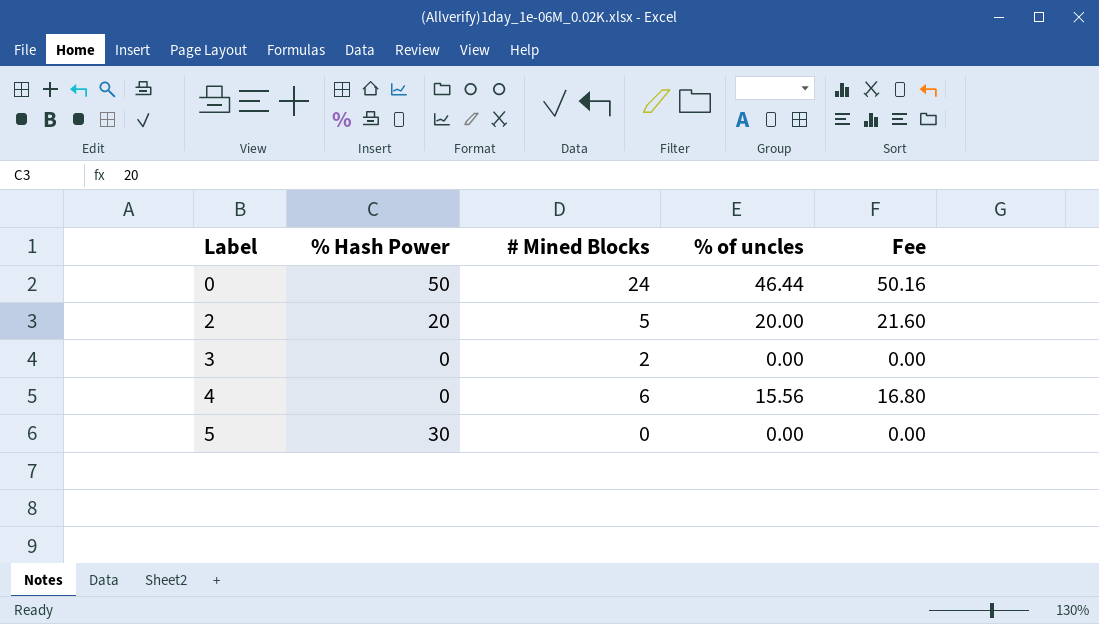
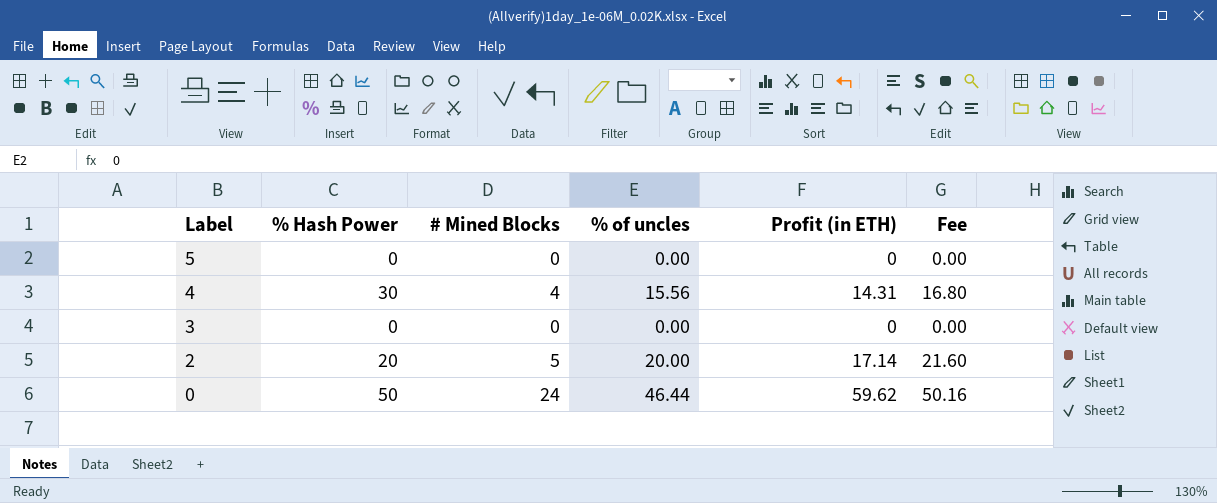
row order: Label ascending -> Label descending
column Profit (in ETH) | position: none -> 5
5 | % Hash Power: 30 -> 0
4 | % Hash Power: 0 -> 30
4 | # Mined Blocks: 6 -> 4
3 | # Mined Blocks: 2 -> 0

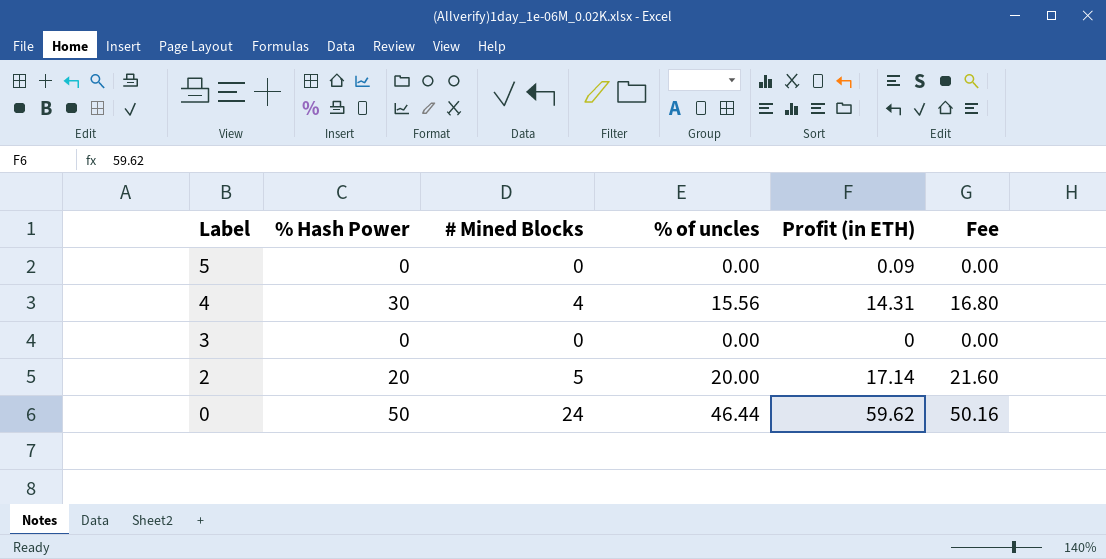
5 | Profit (in ETH): 0 -> 0.09

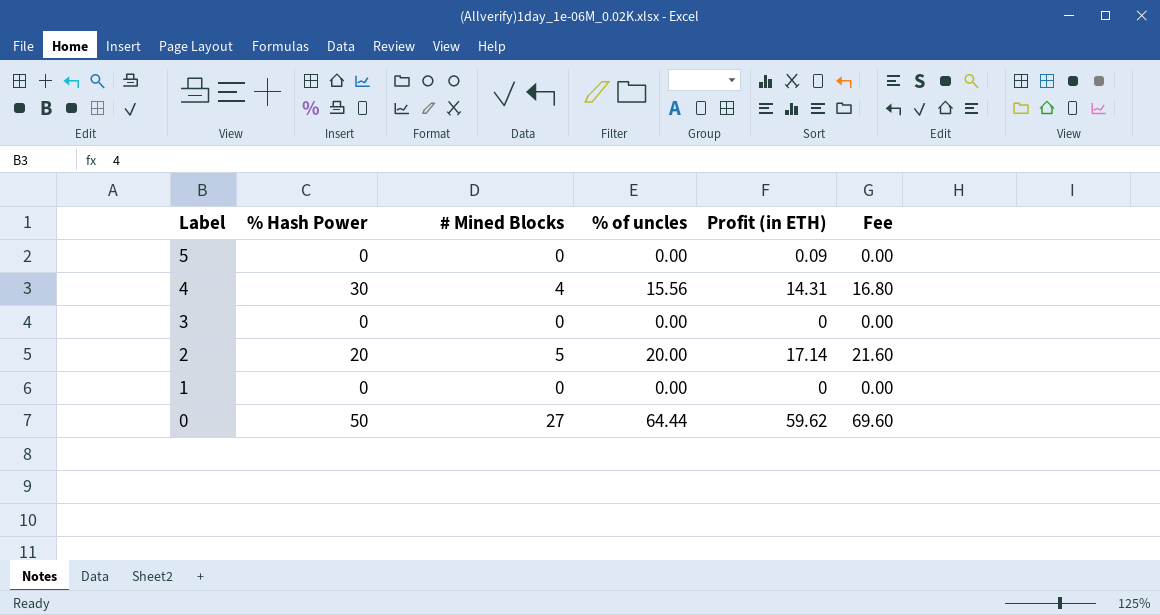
row 1: none -> 0 | 0 | 0.00 | 0 | 0.00
0 | # Mined Blocks: 24 -> 27
0 | % of uncles: 46.44 -> 64.44
0 | Fee: 50.16 -> 69.60

